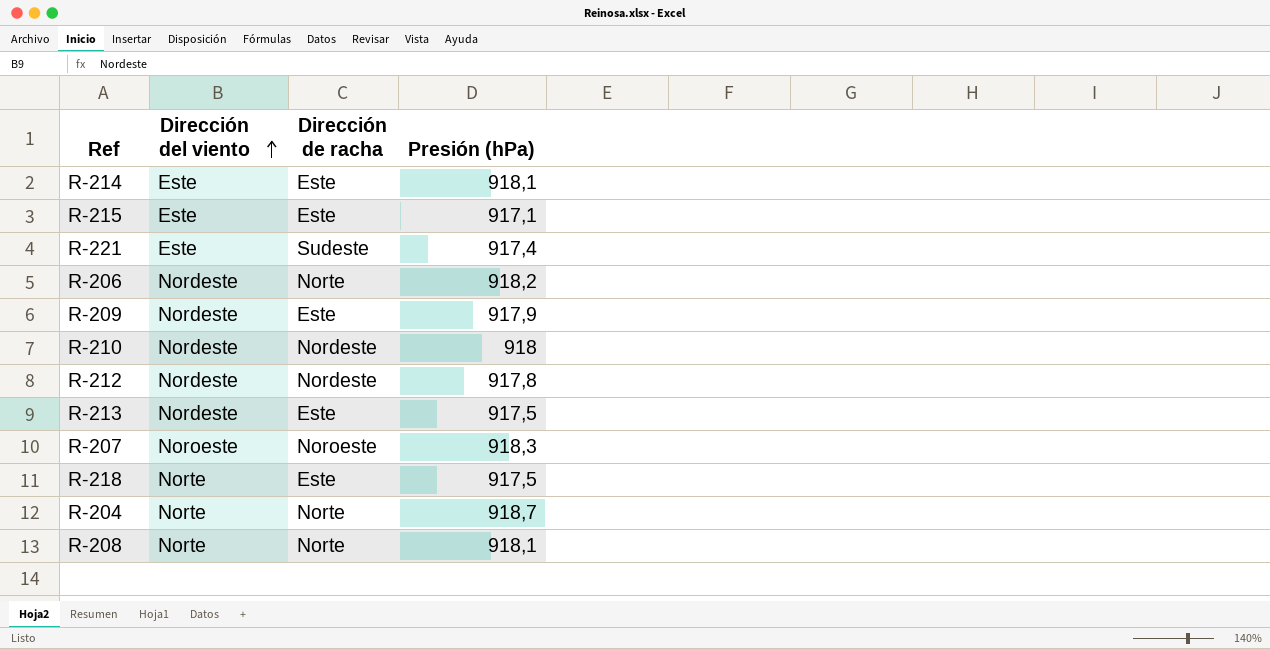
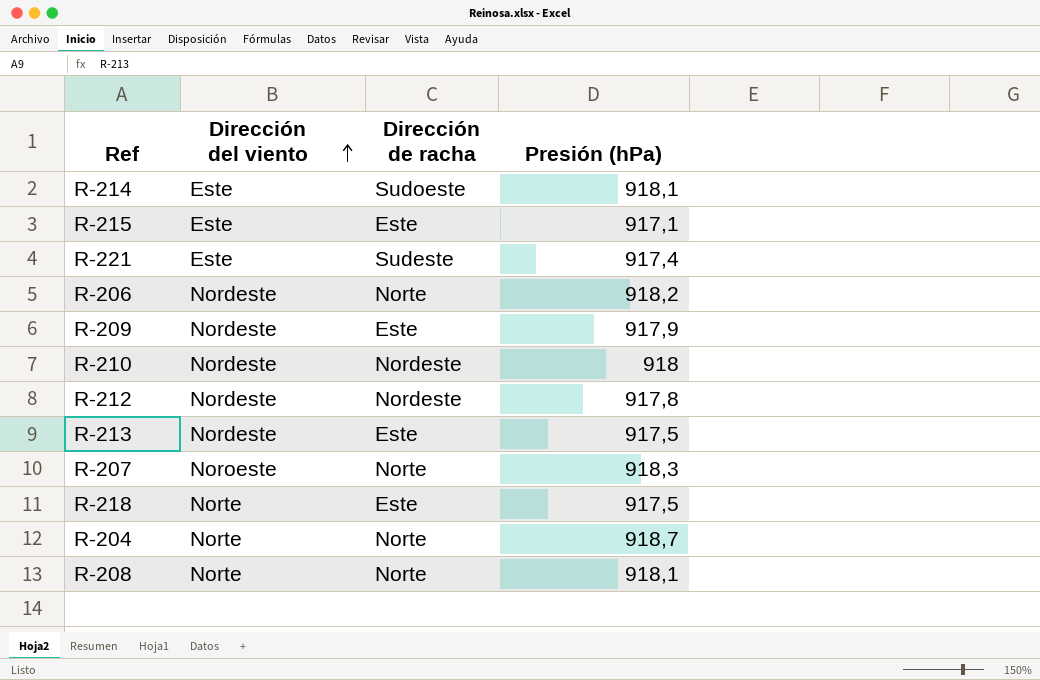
R-214 | Dirección de racha: Este -> Sudoeste
R-207 | Dirección de racha: Noroeste -> Norte

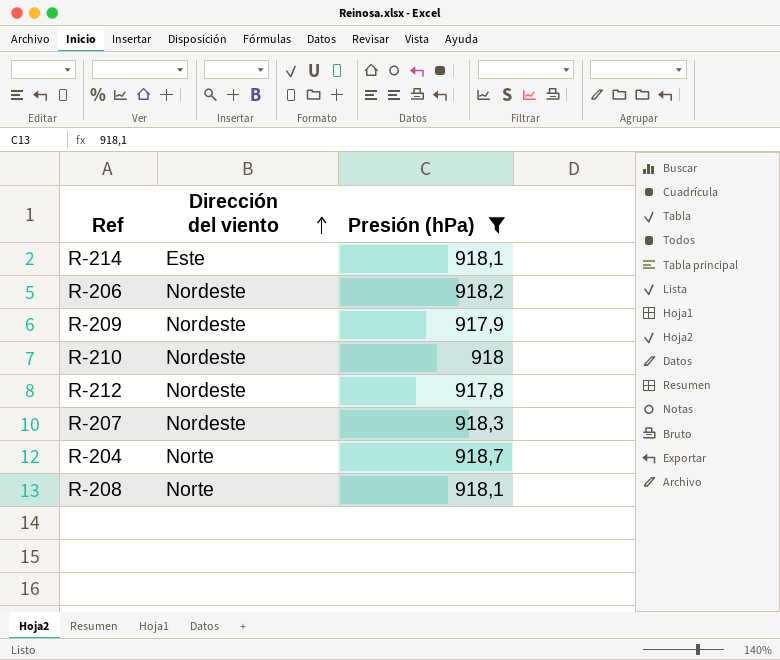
filter: none -> Presión (hPa) >= 917,8
column Dirección de racha | position: 3 -> none
R-207 | Dirección del viento: Noroeste -> Nordeste

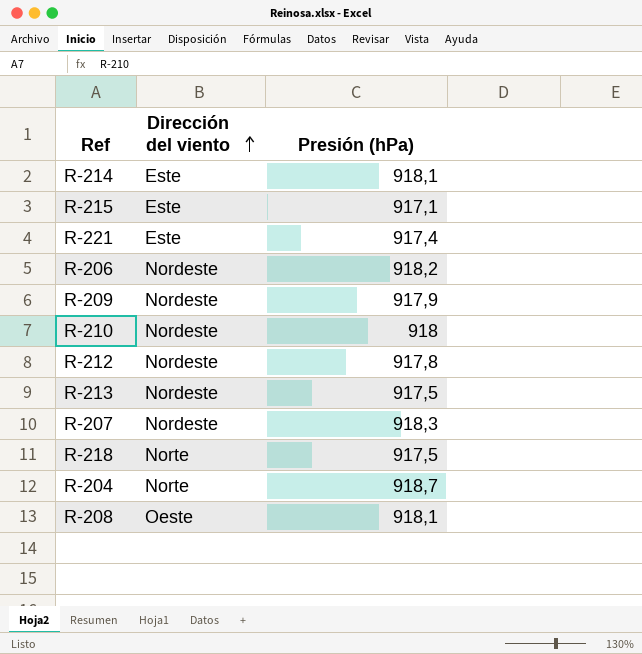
filter: Presión (hPa) >= 917,8 -> none
R-208 | Dirección del viento: Norte -> Oeste

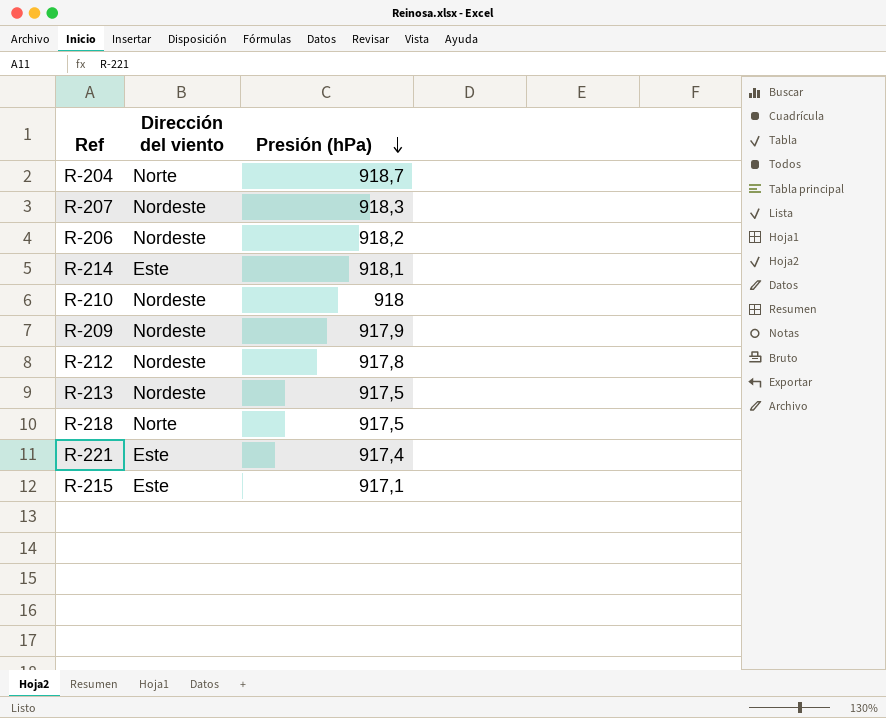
row order: Dirección del viento ascending -> Presión (hPa) descending
row R-208: Oeste | 918,1 -> none

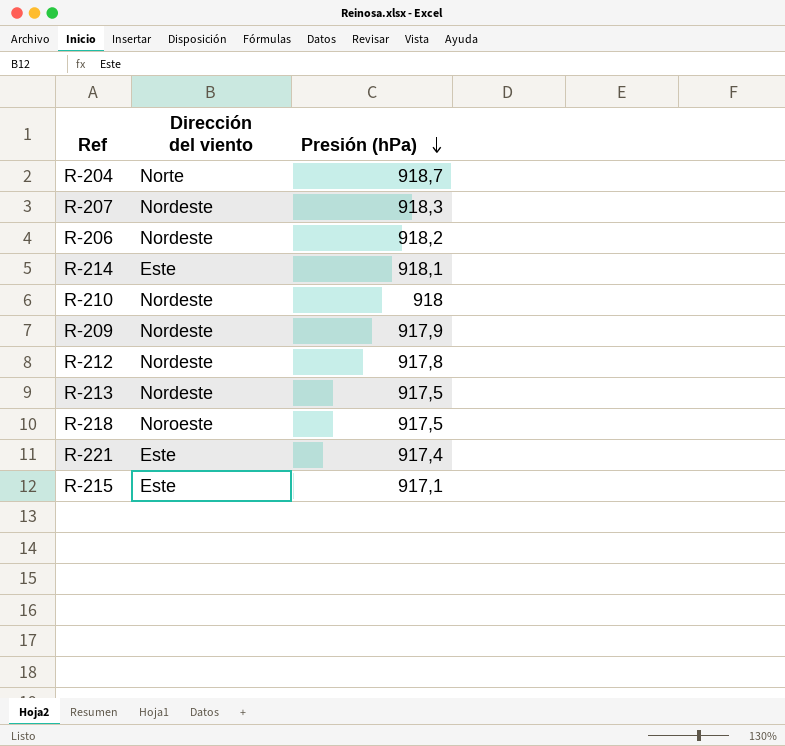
R-218 | Dirección del viento: Norte -> Noroeste

